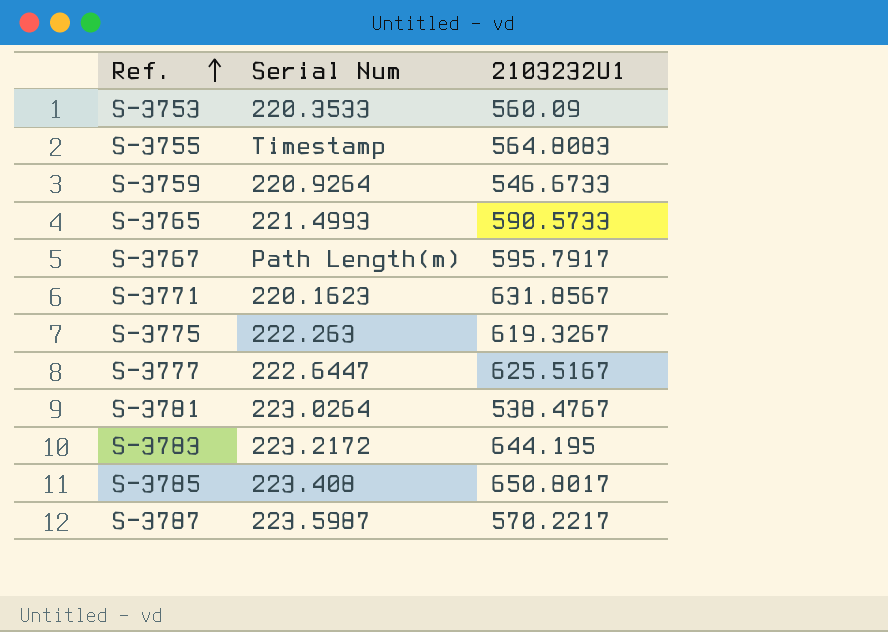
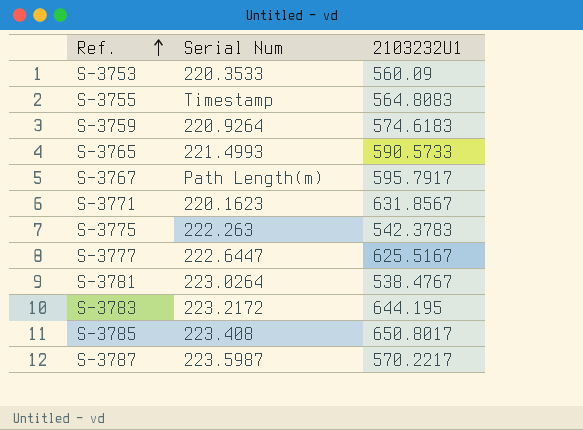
S-3759 | 2103232U1: 546.6733 -> 574.6183
S-3775 | 2103232U1: 619.3267 -> 542.3783

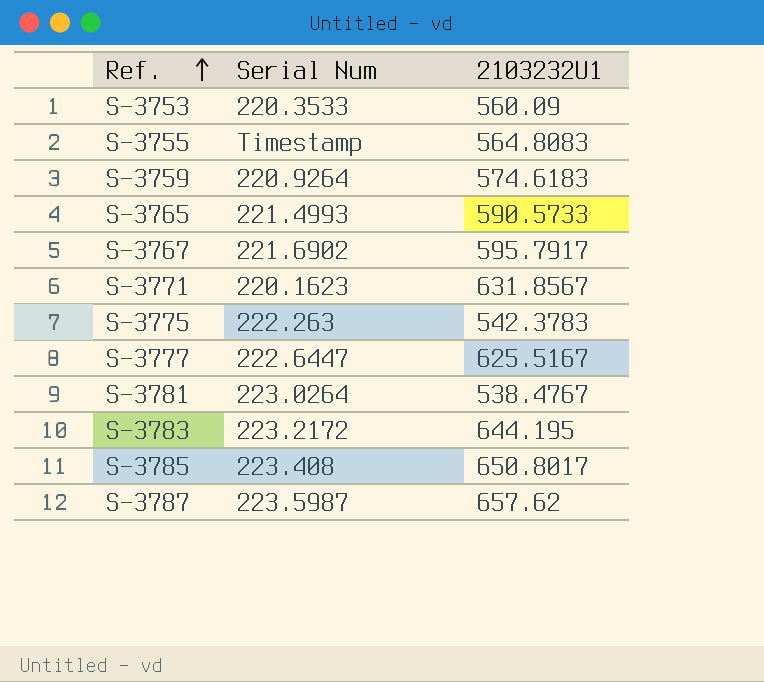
S-3767 | Serial Num: Path Length(m) -> 221.6902
S-3787 | 2103232U1: 570.2217 -> 657.62

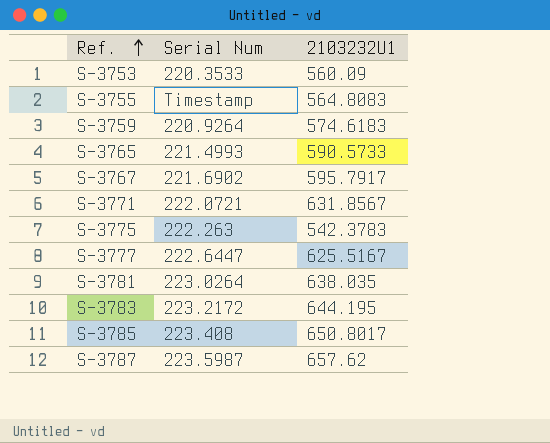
S-3771 | Serial Num: 220.1623 -> 222.0721
S-3781 | 2103232U1: 538.4767 -> 638.035

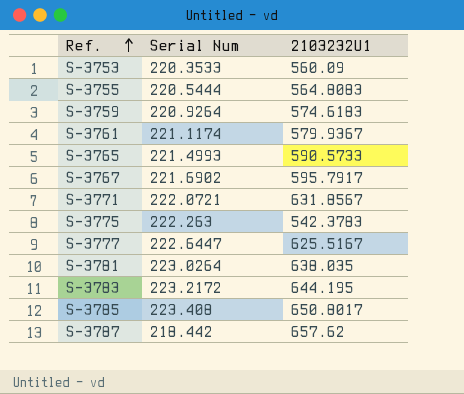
S-3755 | Serial Num: Timestamp -> 220.5444
row S-3761: none -> 221.1174 | 579.9367
S-3787 | Serial Num: 223.5987 -> 218.442

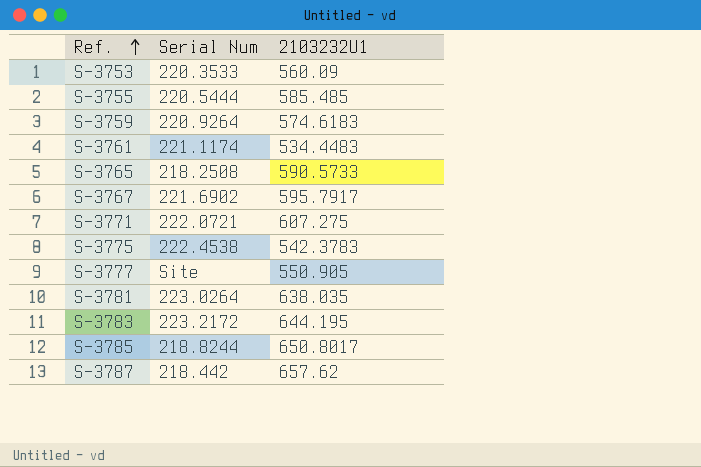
S-3755 | 2103232U1: 564.8083 -> 585.485
S-3761 | 2103232U1: 579.9367 -> 534.4483
S-3765 | Serial Num: 221.4993 -> 218.2508
S-3771 | 2103232U1: 631.8567 -> 607.275
S-3775 | Serial Num: 222.263 -> 222.4538
S-3777 | Serial Num: 222.6447 -> Site
S-3777 | 2103232U1: 625.5167 -> 550.905
S-3785 | Serial Num: 223.408 -> 218.8244

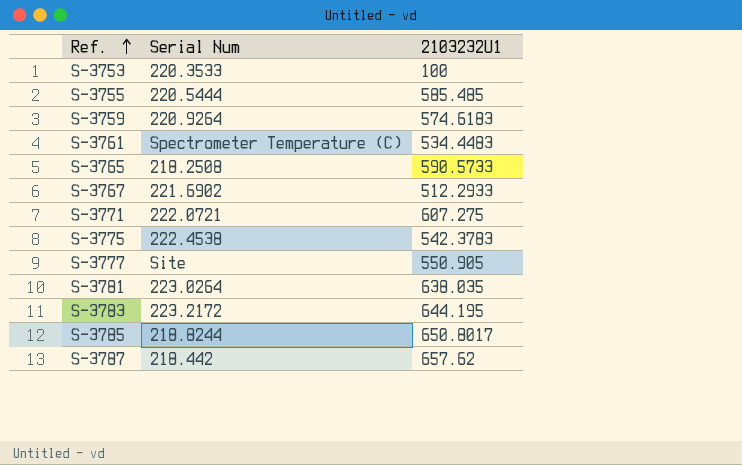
S-3753 | 2103232U1: 560.09 -> 100
S-3761 | Serial Num: 221.1174 -> Spectrometer Temperature (C)
S-3767 | 2103232U1: 595.7917 -> 512.2933

